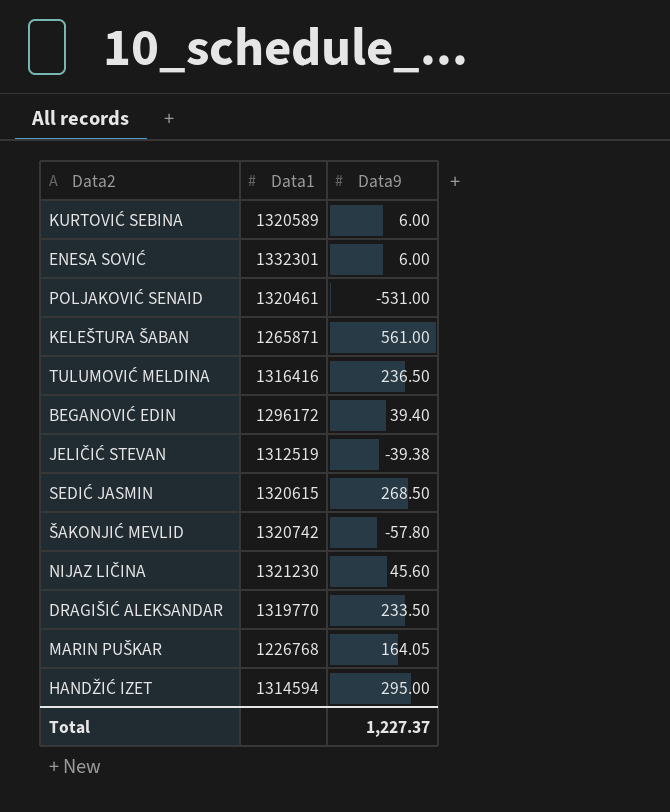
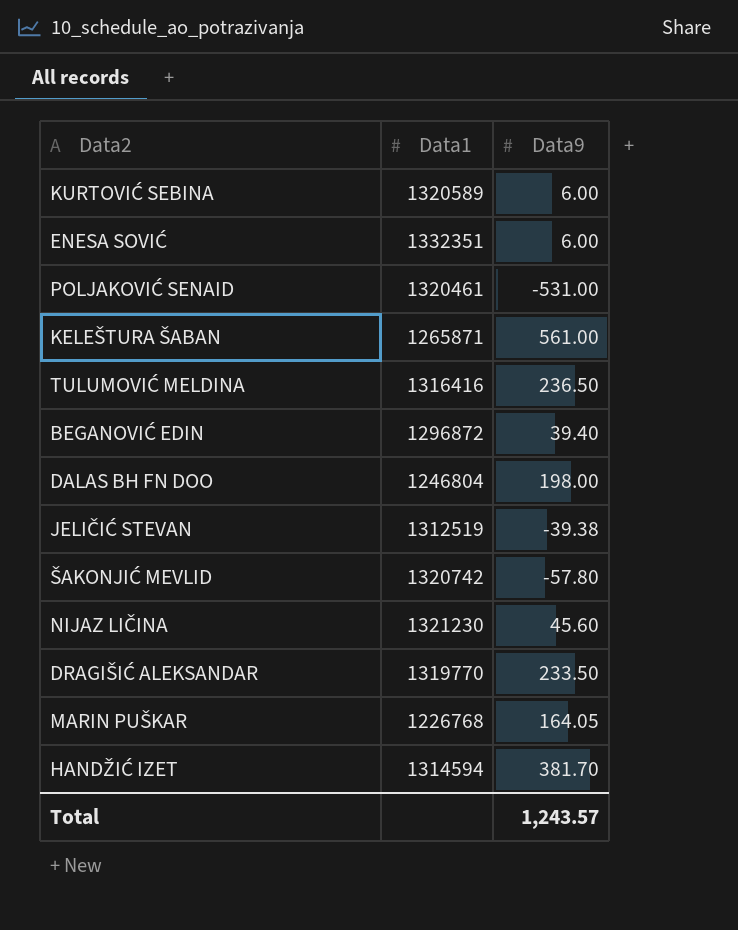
row SEDIĆ JASMIN: 1320615 | 268.50 -> none
ENESA SOVIĆ | Data1: 1332301 -> 1332351
BEGANOVIĆ EDIN | Data1: 1296172 -> 1296872
row DALAS BH FN DOO: none -> 1246804 | 198.00
HANDŽIĆ IZET | Data9: 295.00 -> 381.70
Total | Data9: 1,227.37 -> 1,243.57

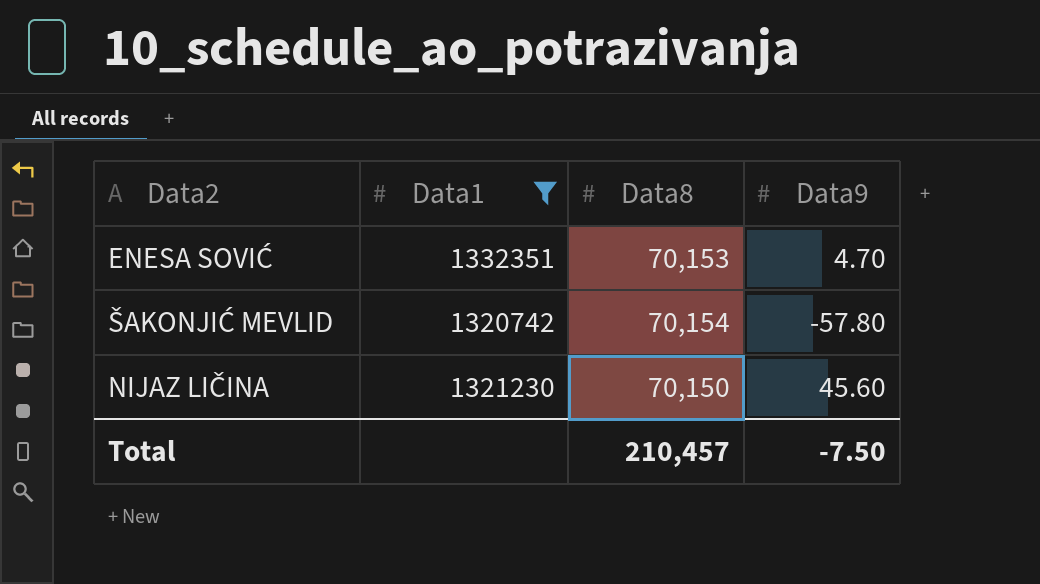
filter: none -> Data1 >= 1320742
column Data8 | position: none -> 3
ENESA SOVIĆ | Data9: 6.00 -> 4.70
Total | Data9: 1,243.57 -> -7.50

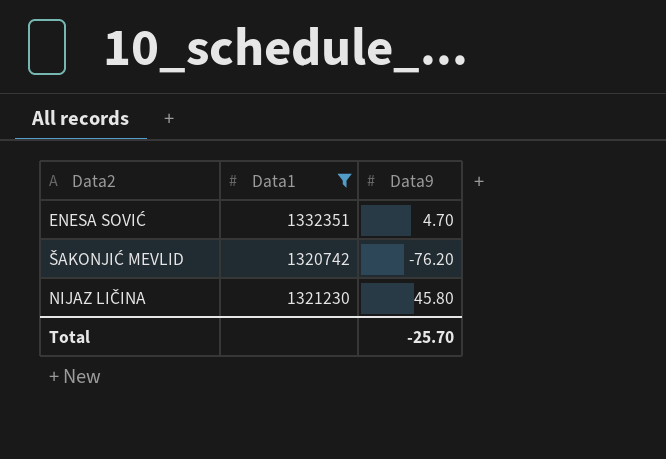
column Data8 | position: 3 -> none
ŠAKONJIĆ MEVLID | Data9: -57.80 -> -76.20
NIJAZ LIČINA | Data9: 45.60 -> 45.80
Total | Data9: -7.50 -> -25.70

